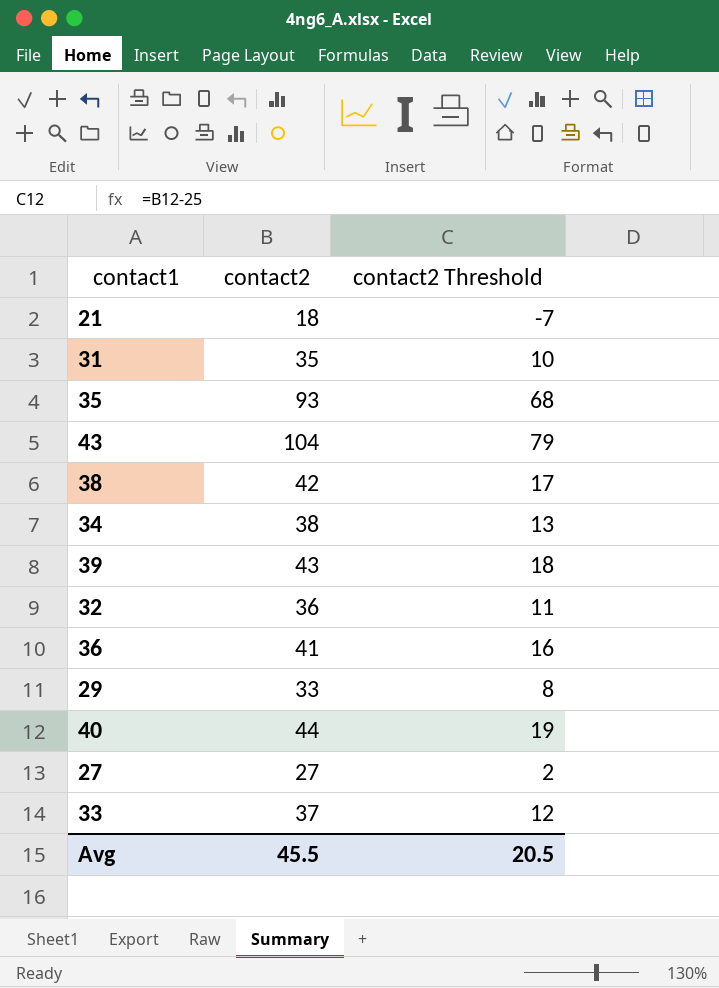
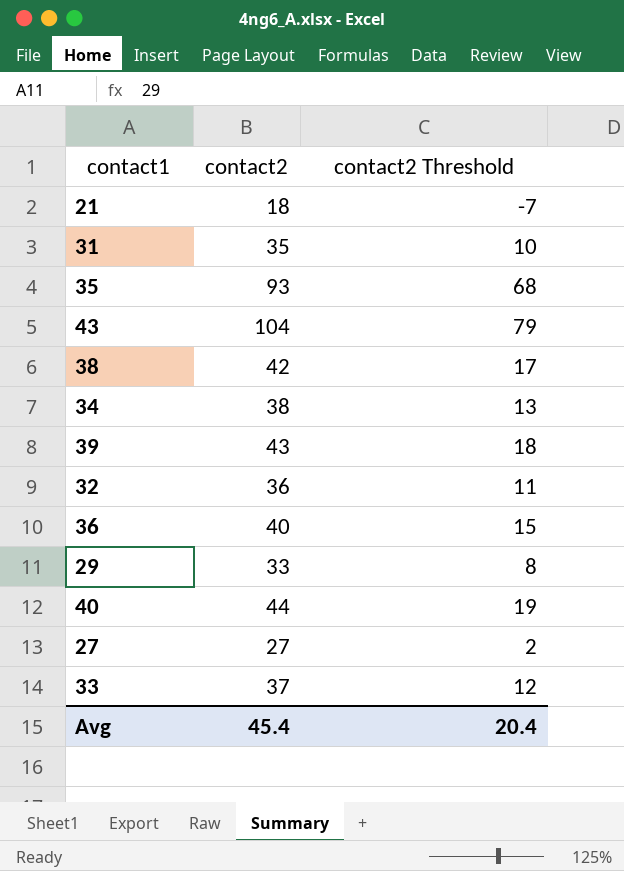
36 | contact2: 41 -> 40
36 | contact2 Threshold: 16 -> 15
Avg | contact2: 45.5 -> 45.4
Avg | contact2 Threshold: 20.5 -> 20.4

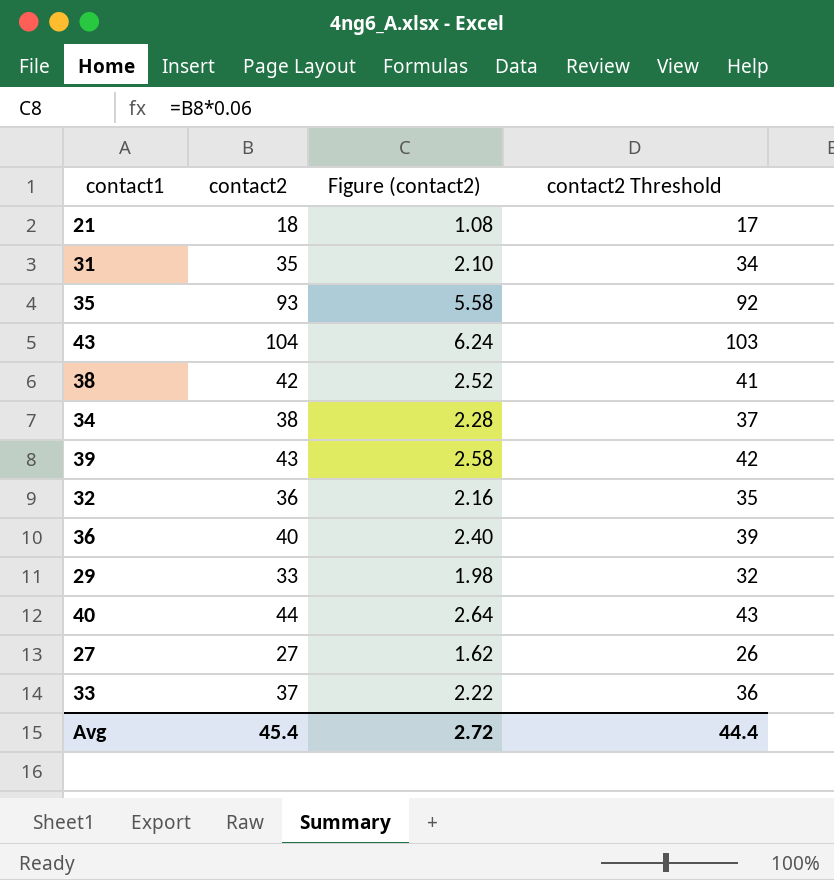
column Figure (contact2) | formula: none -> [contact2] * 0.06
column contact2 Threshold | formula: [contact2] - 25 -> [contact2] - 1
Avg | contact2 Threshold: 20.4 -> 44.4

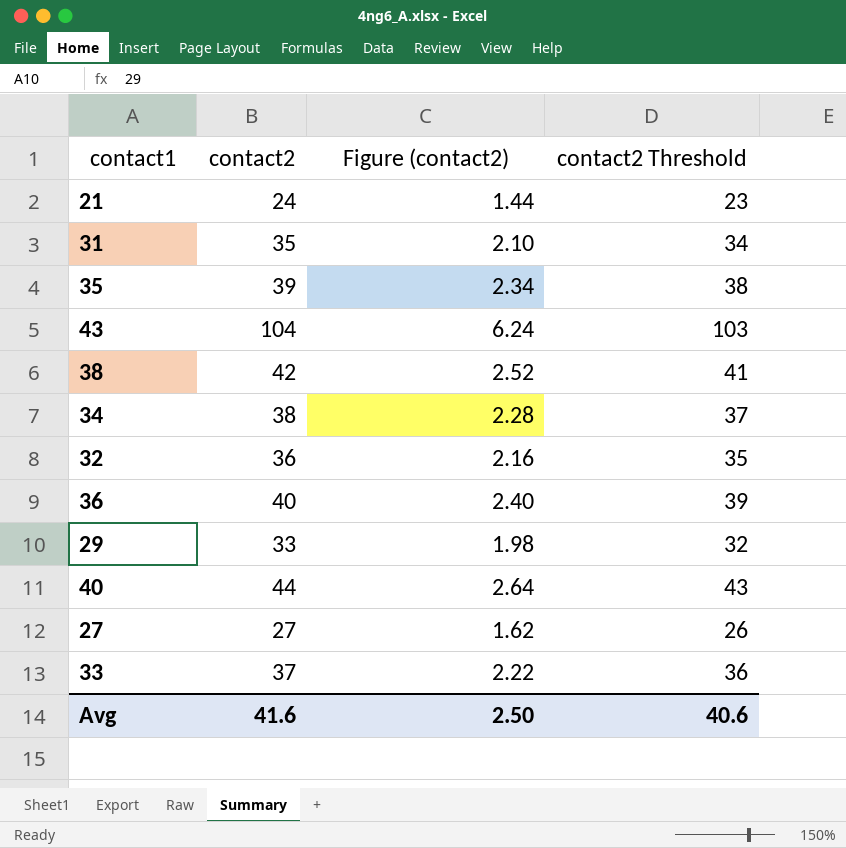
row 39: 43 | 2.58 | 42 -> none
21 | contact2: 18 -> 24
21 | Figure (contact2): 1.08 -> 1.44
21 | contact2 Threshold: 17 -> 23
35 | contact2: 93 -> 39
35 | Figure (contact2): 5.58 -> 2.34
35 | contact2 Threshold: 92 -> 38
Avg | contact2: 45.4 -> 41.6
Avg | Figure (contact2): 2.72 -> 2.50
Avg | contact2 Threshold: 44.4 -> 40.6

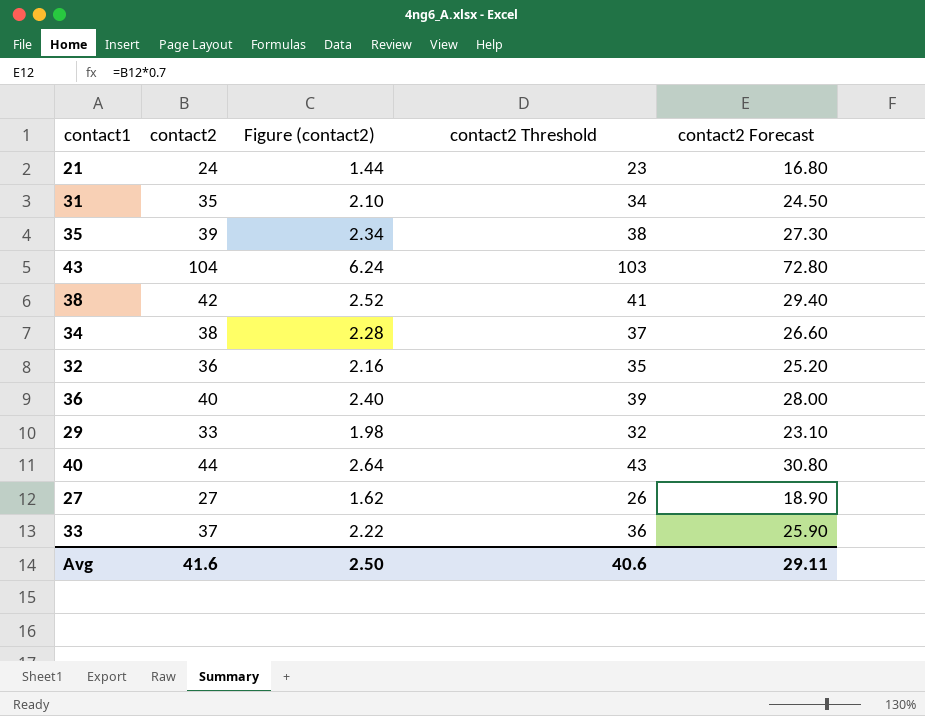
column contact2 Forecast | formula: none -> [contact2] * 0.7

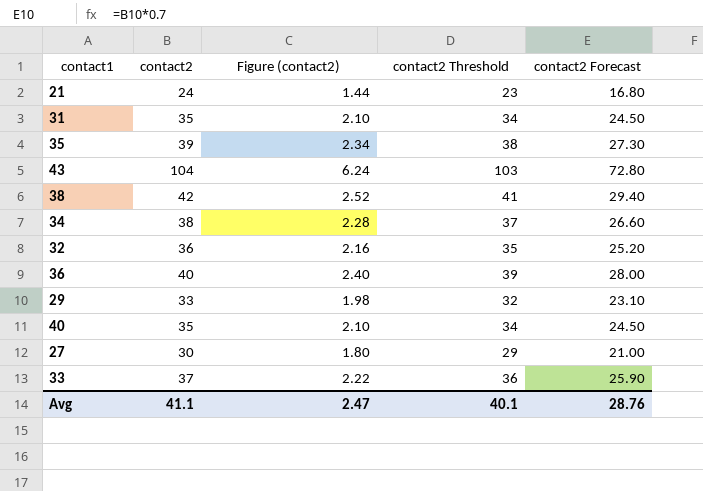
40 | contact2: 44 -> 35
40 | Figure (contact2): 2.64 -> 2.10
40 | contact2 Threshold: 43 -> 34
40 | contact2 Forecast: 30.80 -> 24.50
27 | contact2: 27 -> 30
27 | Figure (contact2): 1.62 -> 1.80
27 | contact2 Threshold: 26 -> 29
27 | contact2 Forecast: 18.90 -> 21.00
Avg | contact2: 41.6 -> 41.1
Avg | Figure (contact2): 2.50 -> 2.47
Avg | contact2 Threshold: 40.6 -> 40.1
Avg | contact2 Forecast: 29.11 -> 28.76

